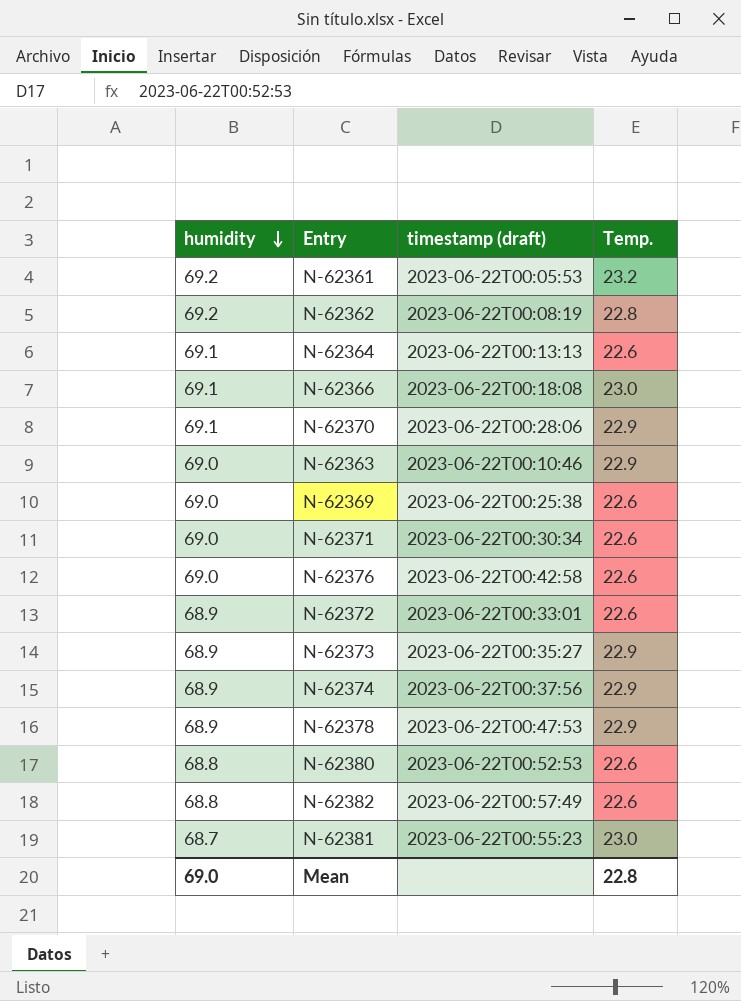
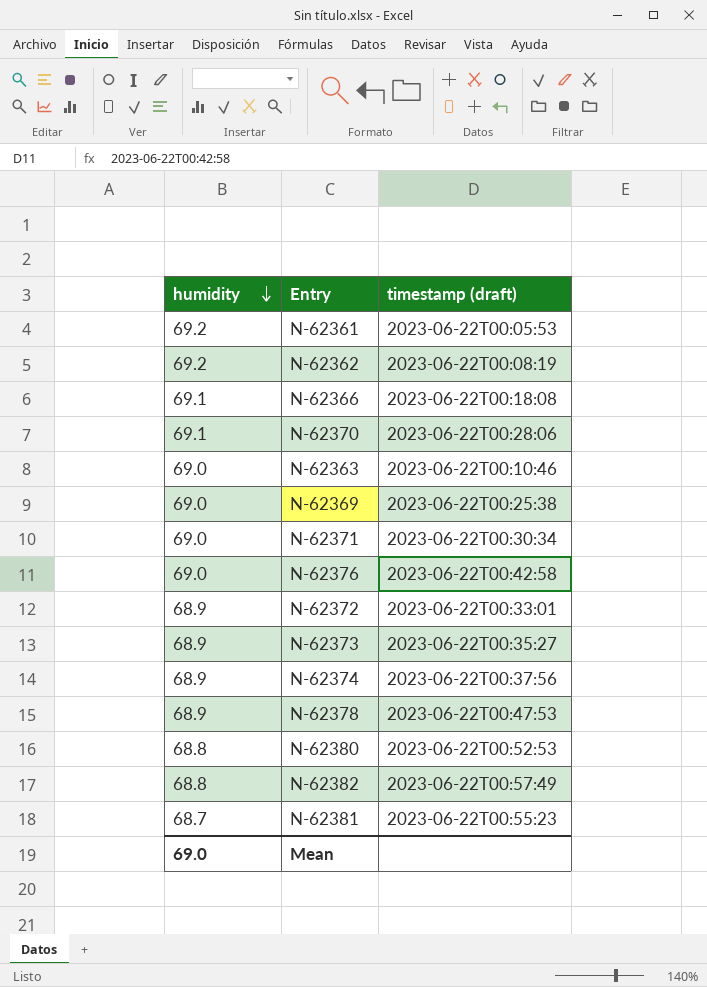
column Temp. | position: 4 -> none
row N-62364: 69.1 | 2023-06-22T00:13:13 | 22.6 -> none

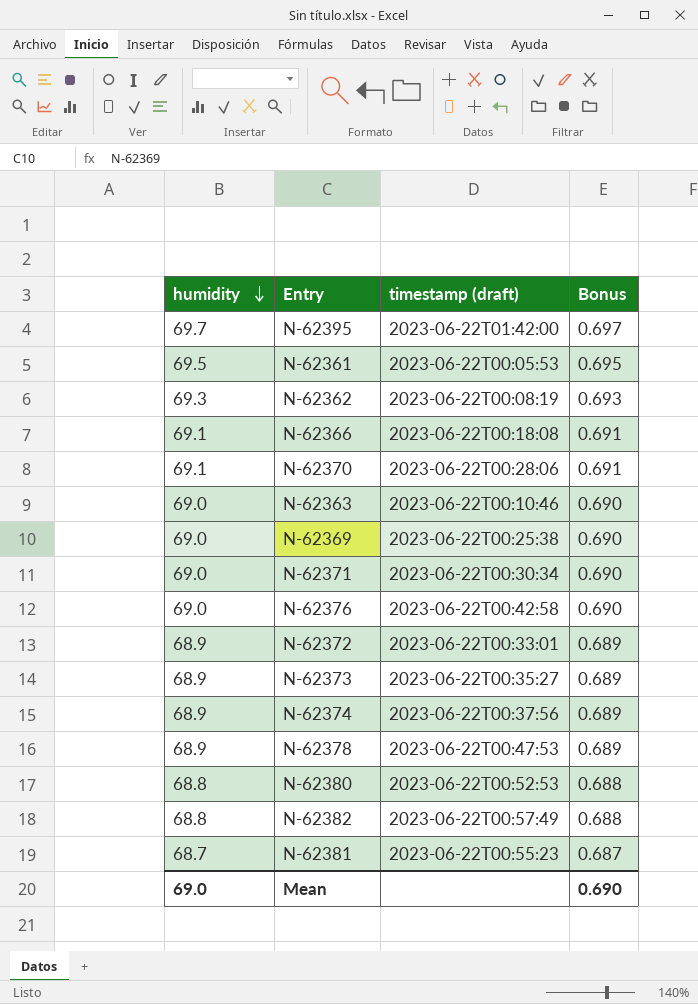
column Bonus | formula: none -> [humidity] * 0.01
row N-62395: none -> 69.7 | 2023-06-22T01:42:00 | 0.697
N-62361 | humidity: 69.2 -> 69.5
N-62362 | humidity: 69.2 -> 69.3

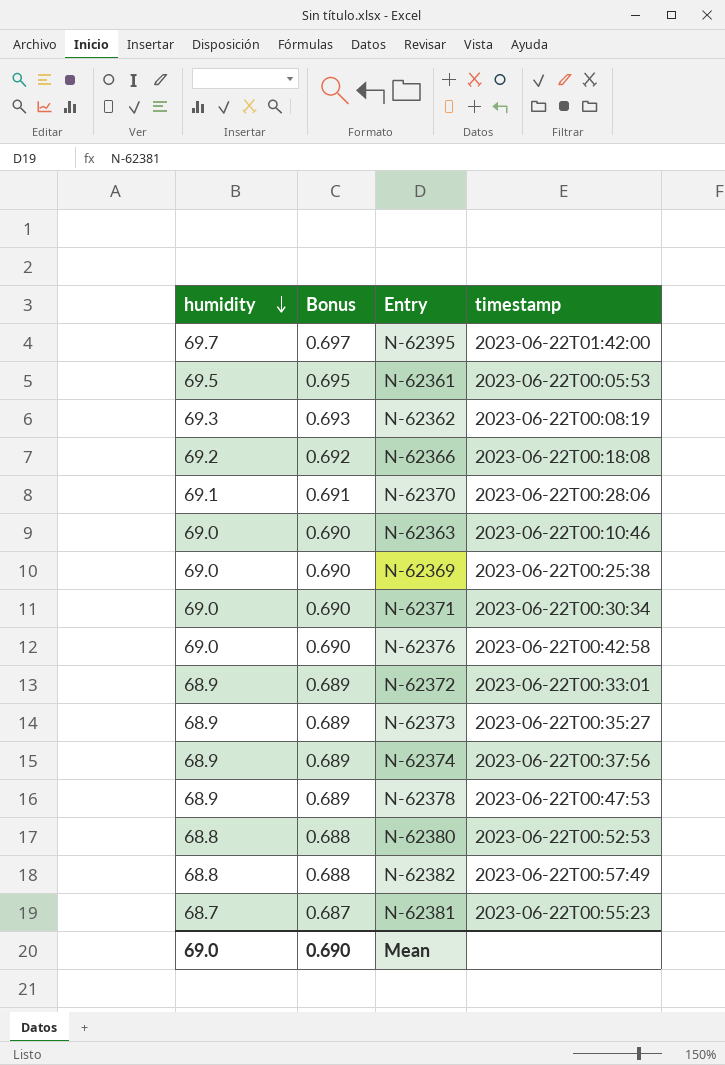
column Bonus | position: 4 -> 2
column name: timestamp (draft) -> timestamp
N-62366 | humidity: 69.1 -> 69.2
N-62366 | Bonus: 0.691 -> 0.692

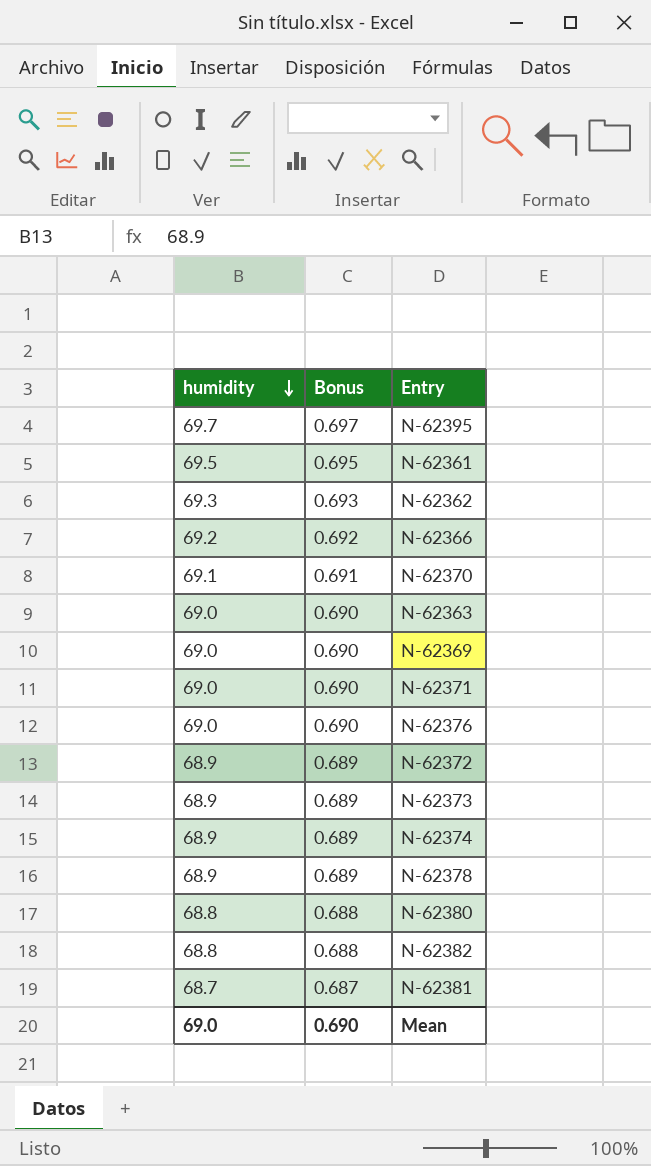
column timestamp | position: 4 -> none

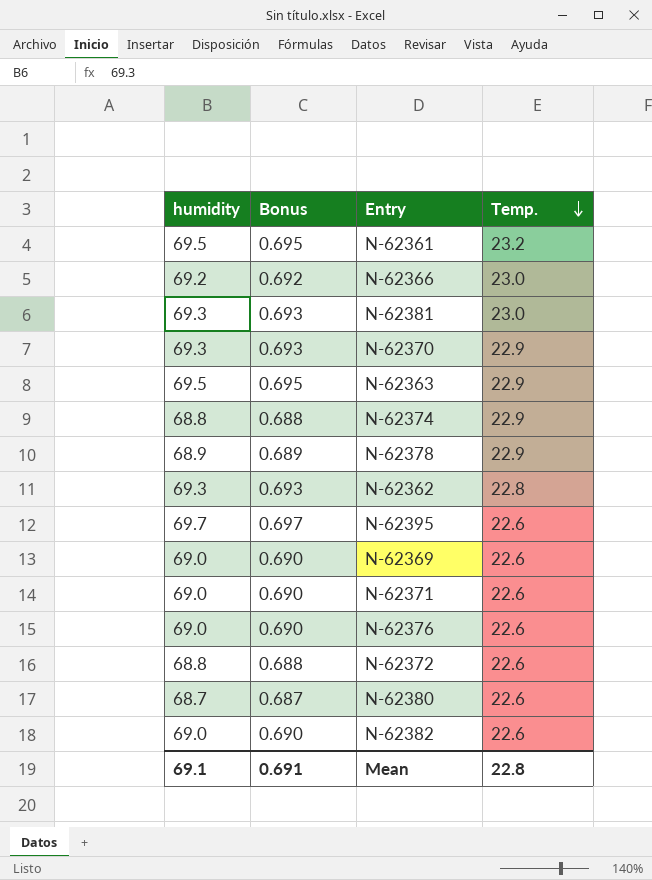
row order: humidity descending -> Temp. descending
column Temp. | position: none -> 4
row N-62373: 68.9 | 0.689 -> none
N-62381 | humidity: 68.7 -> 69.3
N-62381 | Bonus: 0.687 -> 0.693
N-62370 | humidity: 69.1 -> 69.3
N-62370 | Bonus: 0.691 -> 0.693
N-62363 | humidity: 69.0 -> 69.5
N-62363 | Bonus: 0.690 -> 0.695
N-62374 | humidity: 68.9 -> 68.8
N-62374 | Bonus: 0.689 -> 0.688
N-62372 | humidity: 68.9 -> 68.8
N-62372 | Bonus: 0.689 -> 0.688
N-62380 | humidity: 68.8 -> 68.7
N-62380 | Bonus: 0.688 -> 0.687
N-62382 | humidity: 68.8 -> 69.0
N-62382 | Bonus: 0.688 -> 0.690
Mean | humidity: 69.0 -> 69.1
Mean | Bonus: 0.690 -> 0.691

